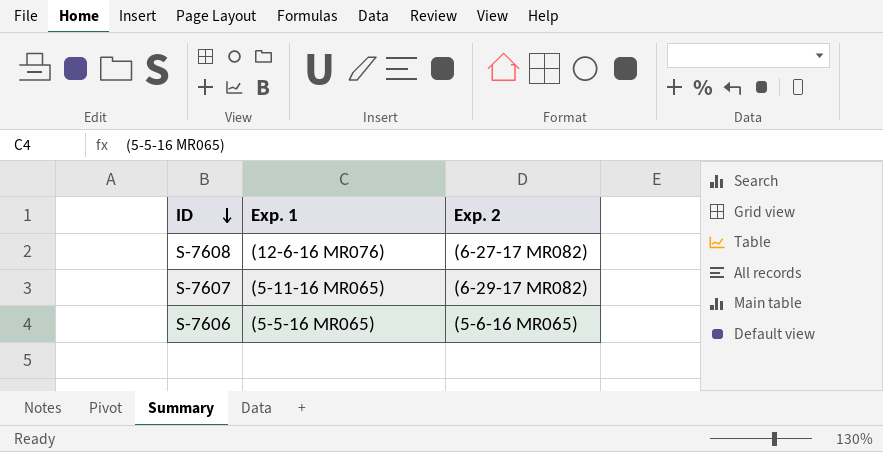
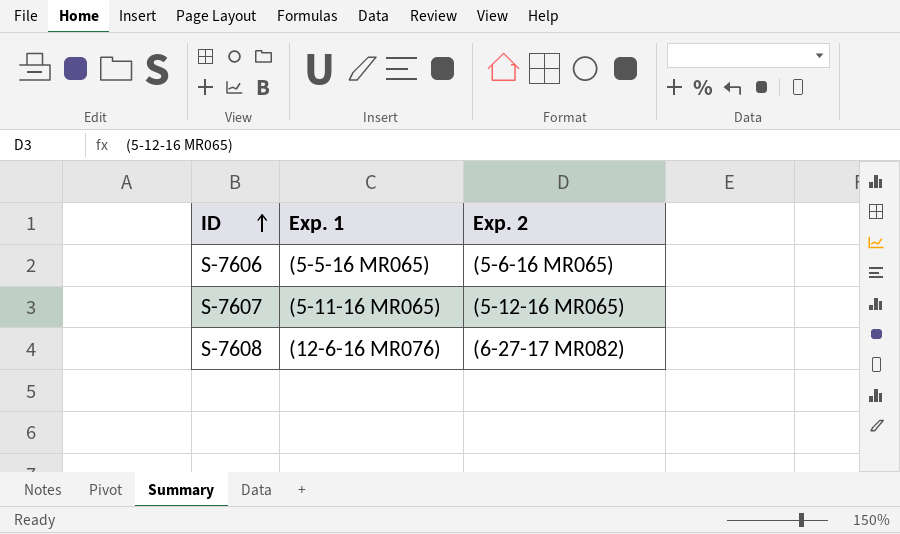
row order: ID descending -> ID ascending
S-7607 | Exp. 2: (6-29-17 MR082) -> (5-12-16 MR065)

